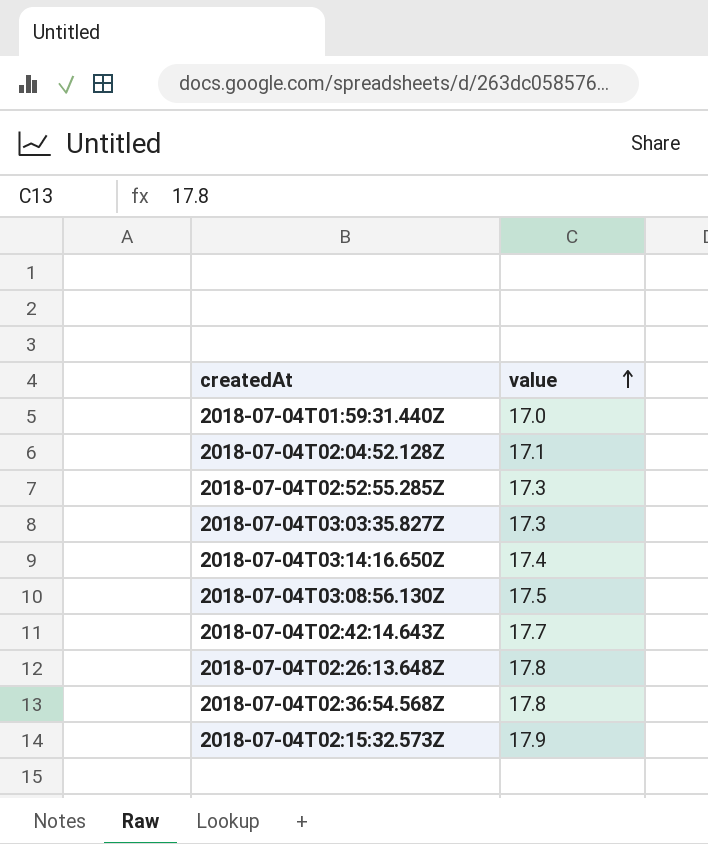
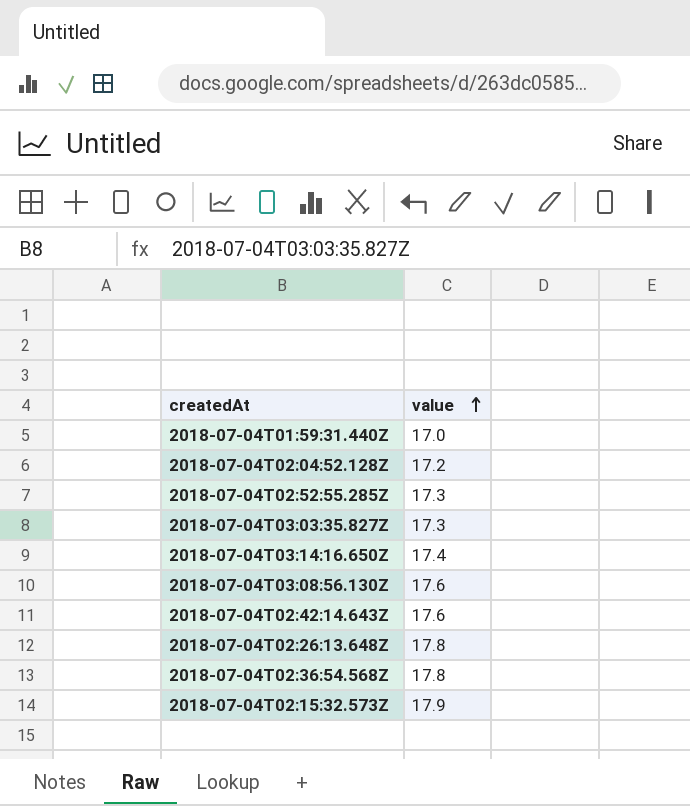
2018-07-04T02:04:52.128Z | value: 17.1 -> 17.2
2018-07-04T03:08:56.130Z | value: 17.5 -> 17.6
2018-07-04T02:42:14.643Z | value: 17.7 -> 17.6

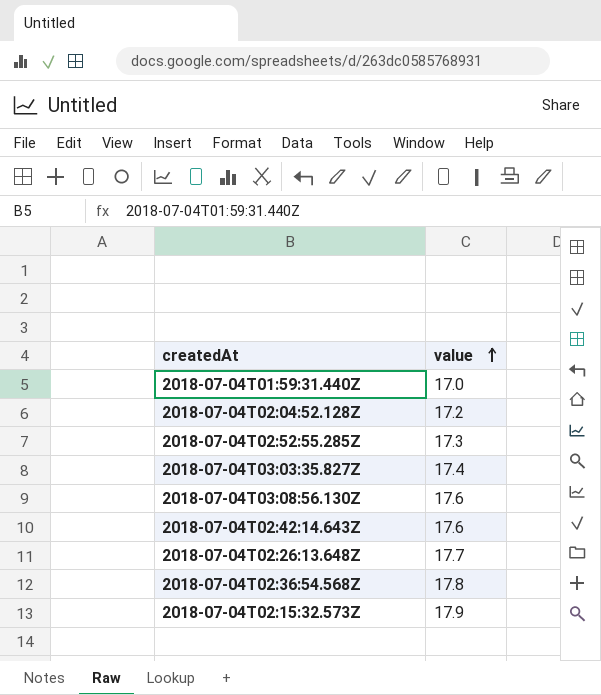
row 2018-07-04T03:14:16.650Z: 17.4 -> none
2018-07-04T03:03:35.827Z | value: 17.3 -> 17.4
2018-07-04T02:26:13.648Z | value: 17.8 -> 17.7

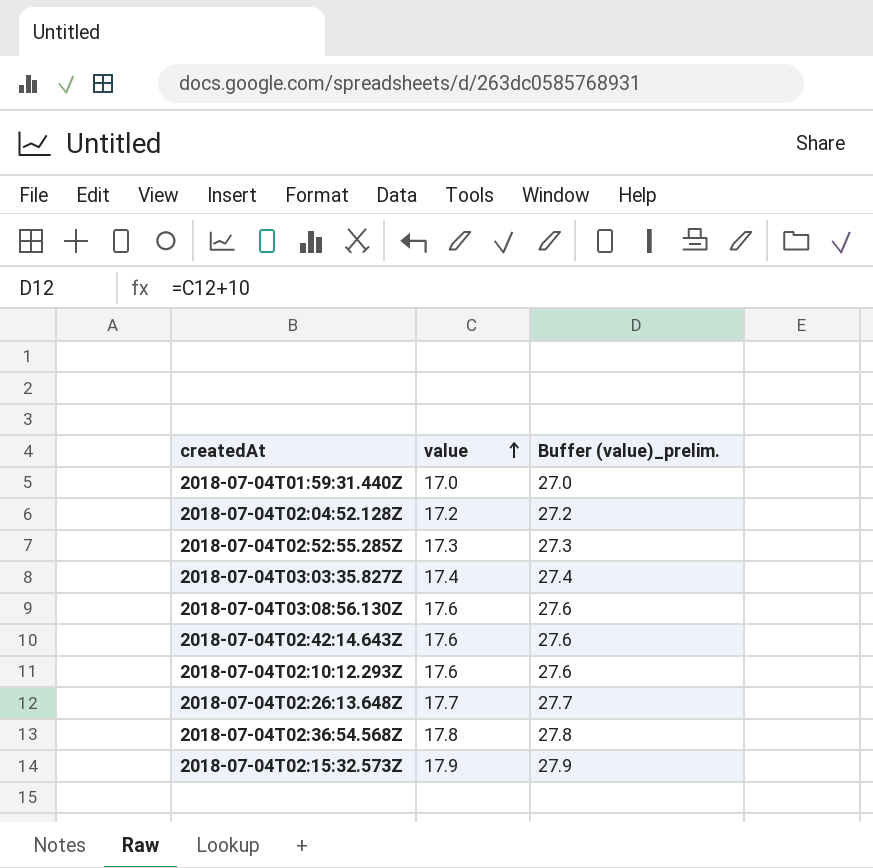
column Buffer (value)_prelim. | formula: none -> [value] + 10
row 2018-07-04T02:10:12.293Z: none -> 17.6 | 27.6

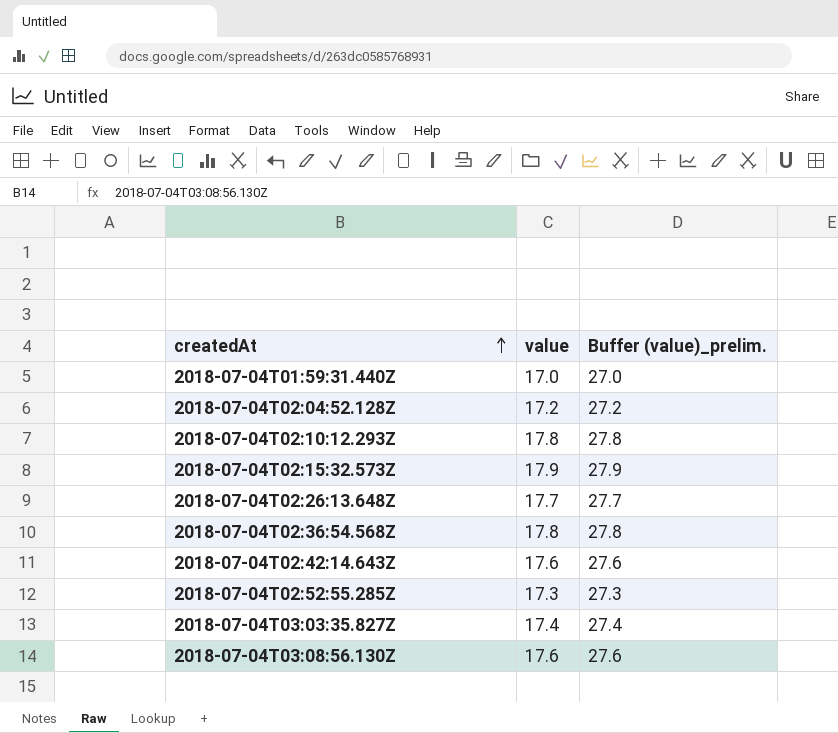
row order: value ascending -> createdAt ascending
2018-07-04T02:10:12.293Z | value: 17.6 -> 17.8
2018-07-04T02:10:12.293Z | Buffer (value)_prelim.: 27.6 -> 27.8

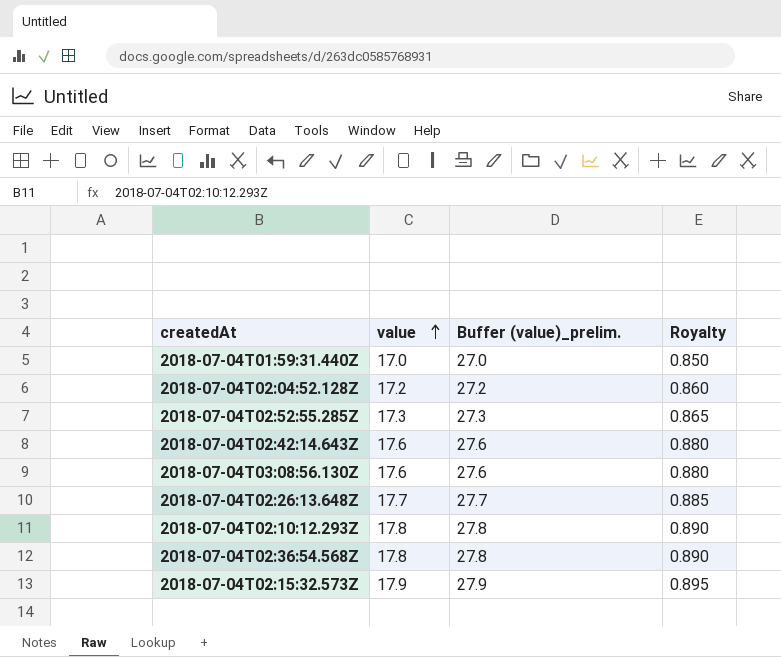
row order: createdAt ascending -> value ascending
column Royalty | formula: none -> [value] * 0.05
row 2018-07-04T03:03:35.827Z: 17.4 | 27.4 -> none

